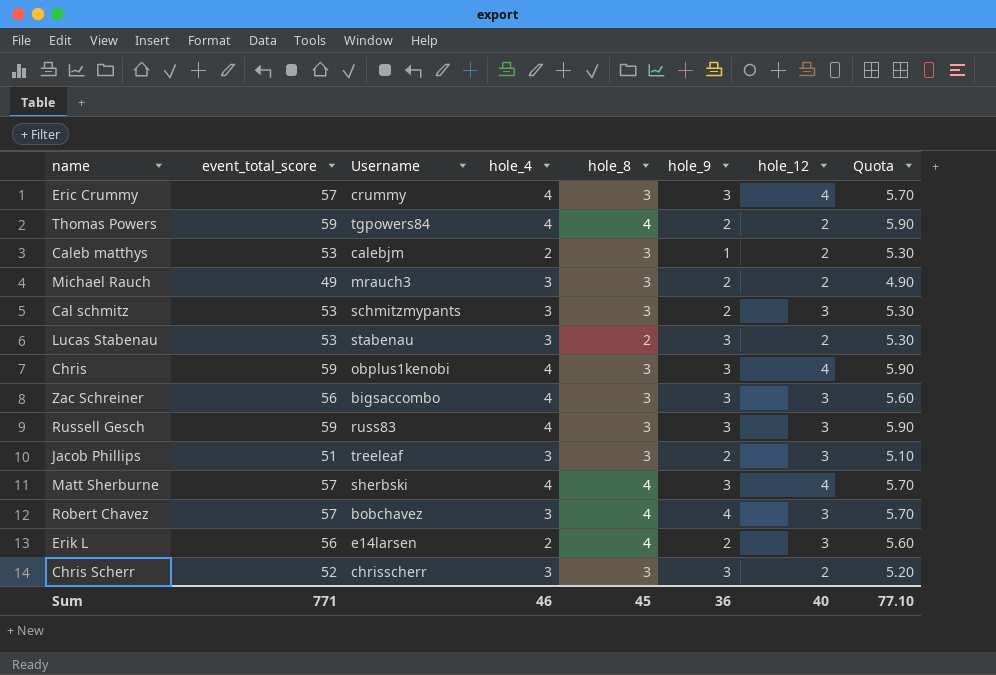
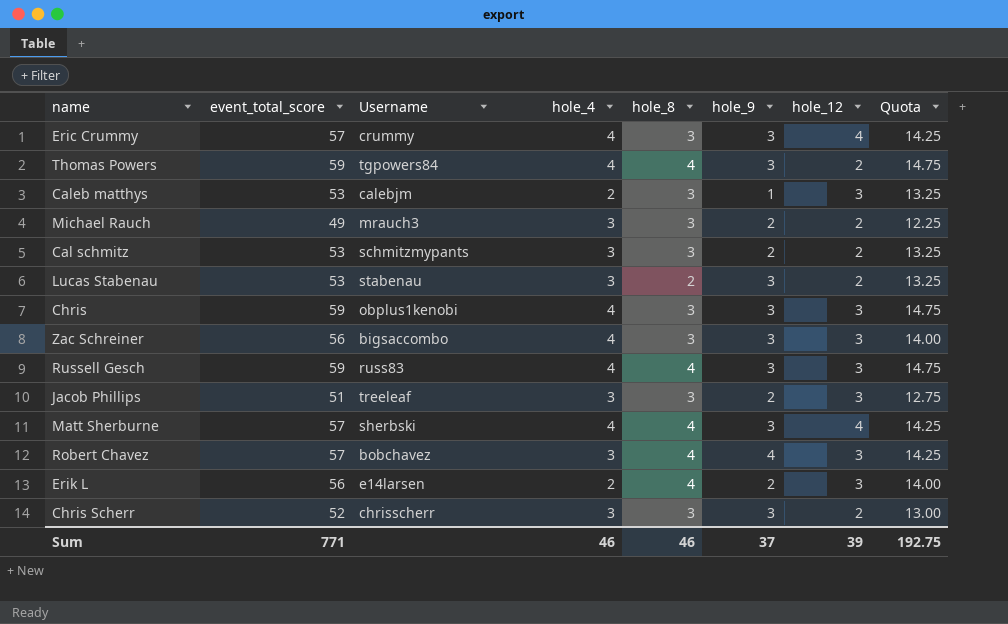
column Quota | formula: [event_total_score] * 0.1 -> [event_total_score] * 0.25
Thomas Powers | hole_9: 2 -> 3
Caleb matthys | hole_12: 2 -> 3
Cal schmitz | hole_12: 3 -> 2
Chris | hole_12: 4 -> 3
Russell Gesch | hole_8: 3 -> 4
Sum | hole_8: 45 -> 46
Sum | hole_9: 36 -> 37
Sum | hole_12: 40 -> 39
Sum | Quota: 77.10 -> 192.75

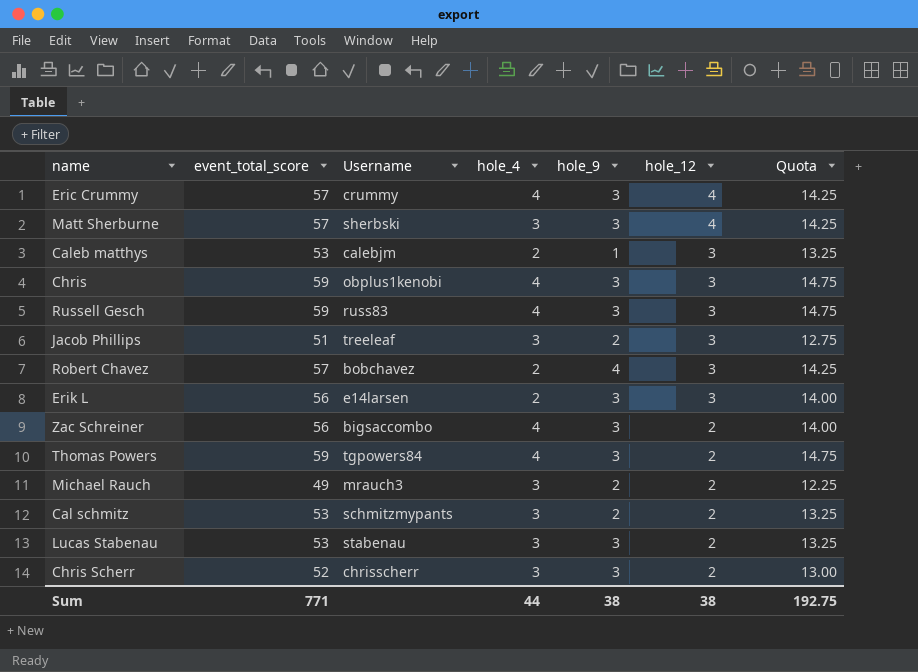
row order: none -> hole_12 descending
column hole_8 | position: 5 -> none
Matt Sherburne | hole_4: 4 -> 3
Robert Chavez | hole_4: 3 -> 2
Erik L | hole_9: 2 -> 3
Zac Schreiner | hole_12: 3 -> 2
Sum | hole_4: 46 -> 44
Sum | hole_9: 37 -> 38
Sum | hole_12: 39 -> 38

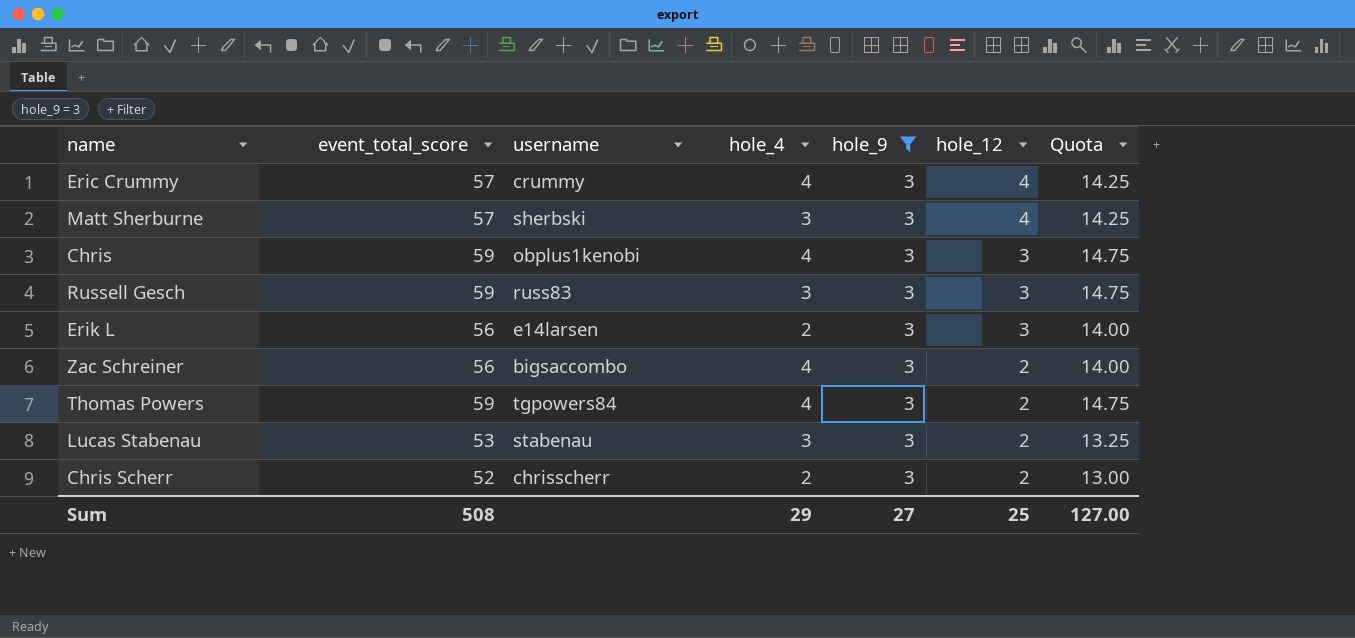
filter: none -> hole_9 = 3
column name: Username -> username
Russell Gesch | hole_4: 4 -> 3
Chris Scherr | hole_4: 3 -> 2
Sum | event_total_score: 771 -> 508
Sum | hole_4: 44 -> 29
Sum | hole_9: 38 -> 27
Sum | hole_12: 38 -> 25
Sum | Quota: 192.75 -> 127.00

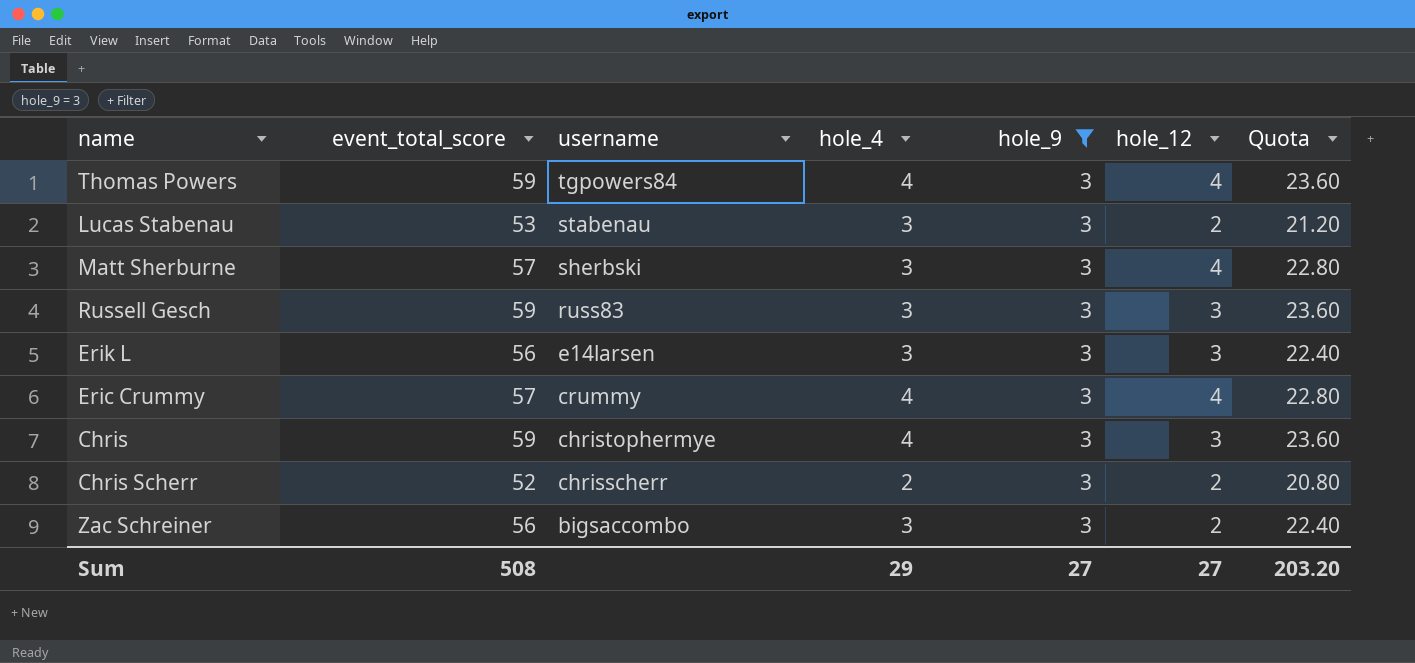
row order: hole_12 descending -> username descending
column Quota | formula: [event_total_score] * 0.25 -> [event_total_score] * 0.4
Thomas Powers | hole_12: 2 -> 4
Erik L | hole_4: 2 -> 3
Chris | username: obplus1kenobi -> christophermye
Zac Schreiner | hole_4: 4 -> 3
Sum | hole_12: 25 -> 27
Sum | Quota: 127.00 -> 203.20

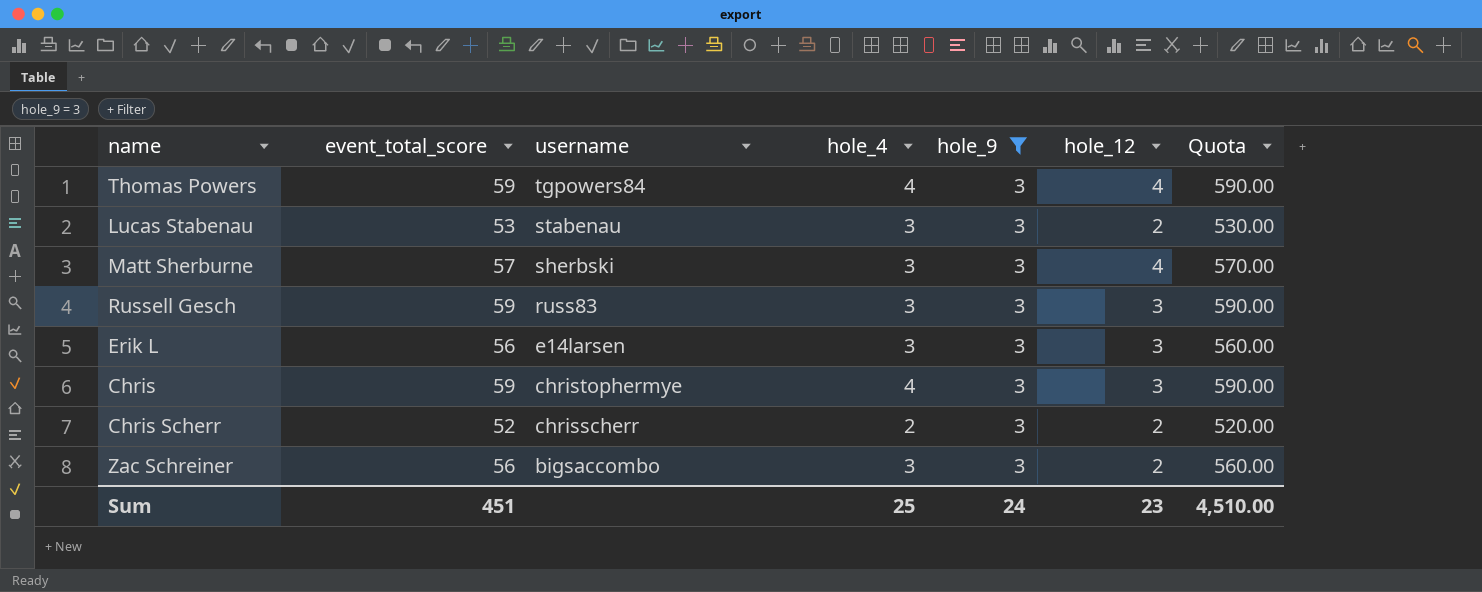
column Quota | formula: [event_total_score] * 0.4 -> [event_total_score] * 10
row Eric Crummy: 57 | crummy | 4 | 3 | 4 | 22.80 -> none
Sum | event_total_score: 508 -> 451
Sum | hole_4: 29 -> 25
Sum | hole_9: 27 -> 24
Sum | hole_12: 27 -> 23
Sum | Quota: 203.20 -> 4,510.00

